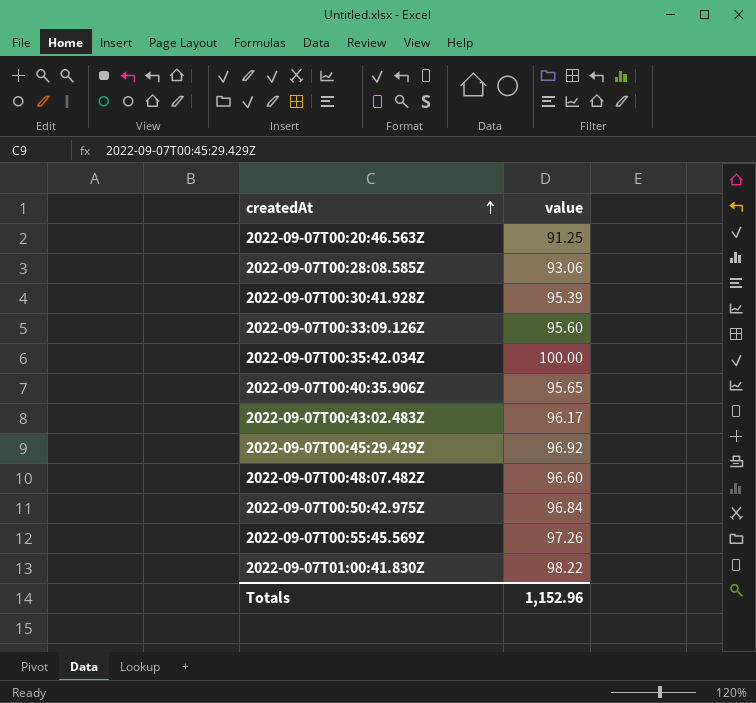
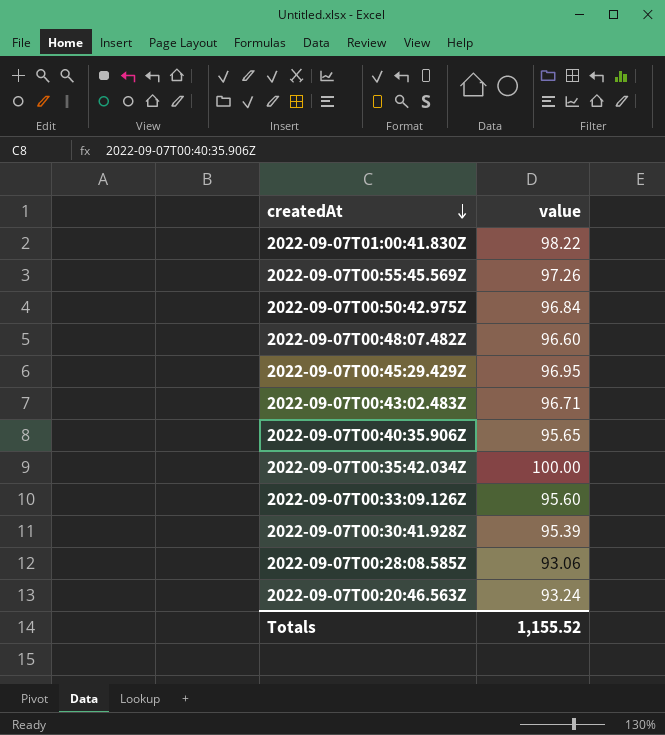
row order: createdAt ascending -> createdAt descending
2022-09-07T00:45:29.429Z | value: 96.92 -> 96.95
2022-09-07T00:43:02.483Z | value: 96.17 -> 96.71
2022-09-07T00:20:46.563Z | value: 91.25 -> 93.24
Totals | value: 1,152.96 -> 1,155.52

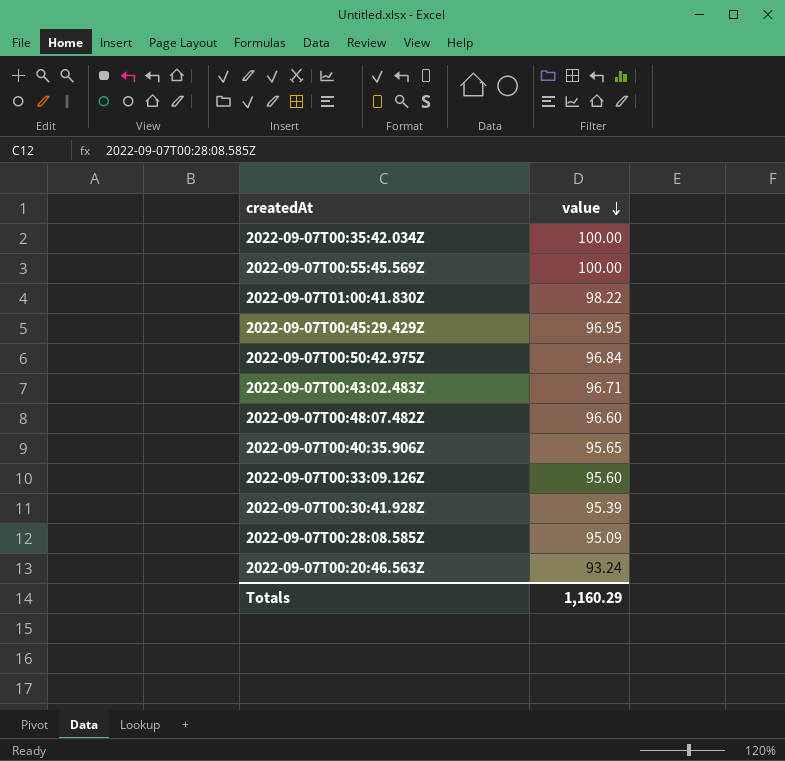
row order: createdAt descending -> value descending
2022-09-07T00:55:45.569Z | value: 97.26 -> 100.00
2022-09-07T00:28:08.585Z | value: 93.06 -> 95.09
Totals | value: 1,155.52 -> 1,160.29

